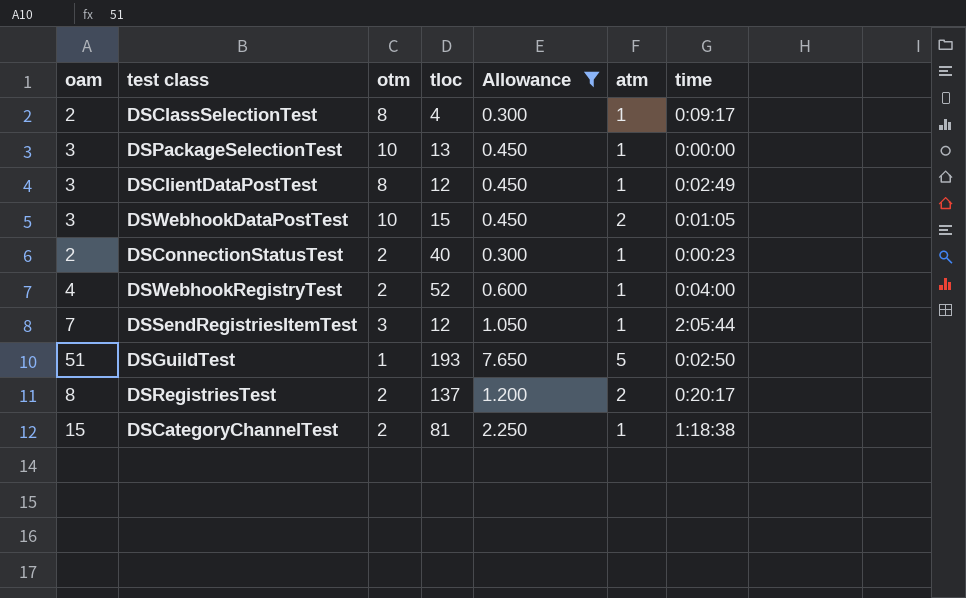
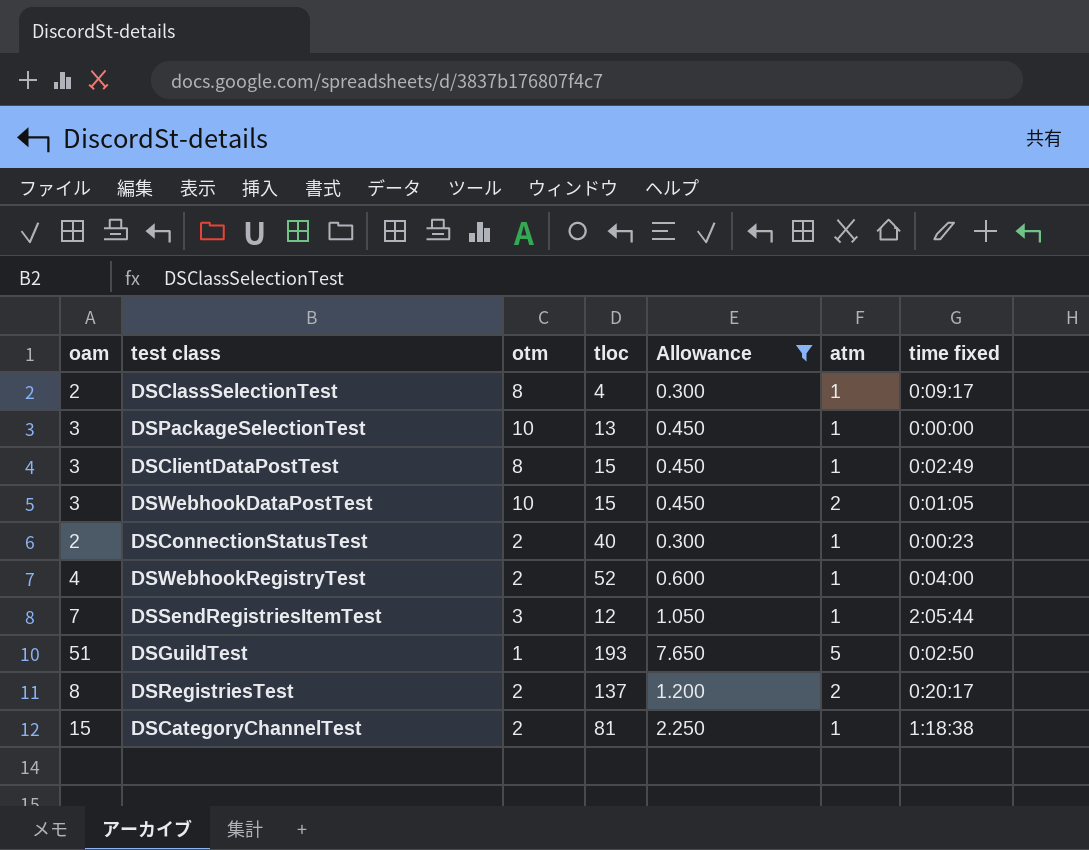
column name: time -> time fixed
DSClientDataPostTest | tloc: 12 -> 15

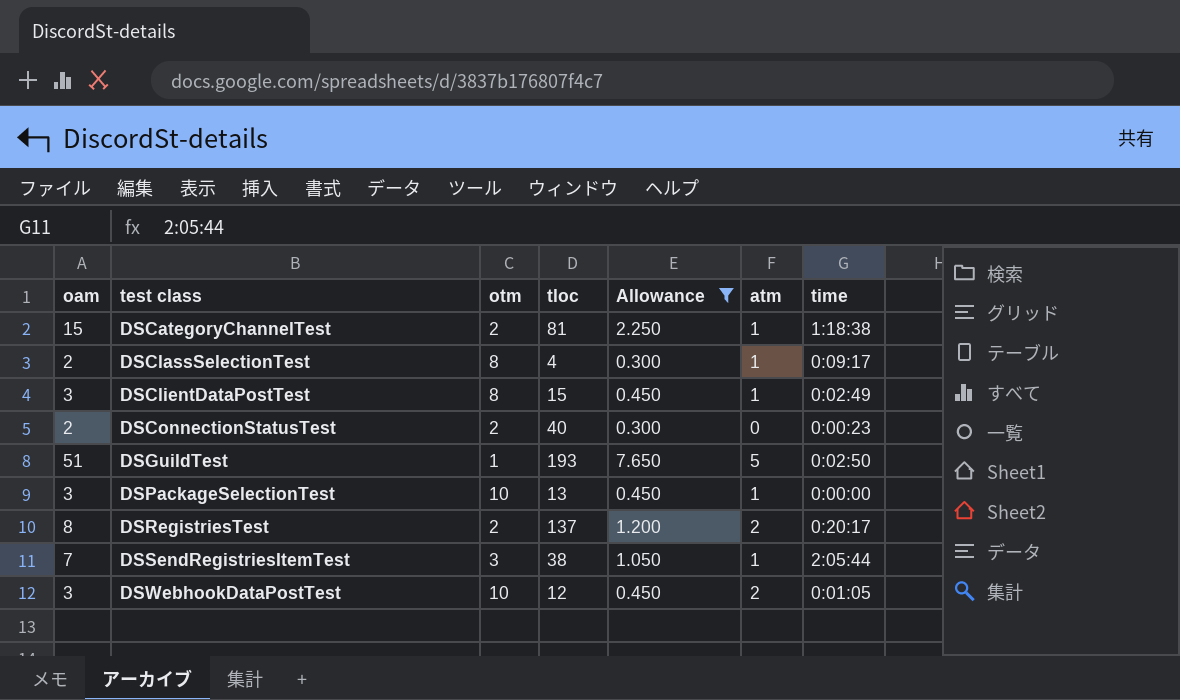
row order: none -> test class ascending
column name: time fixed -> time
row DSWebhookRegistryTest: 4 | 2 | 52 | 0.600 | 1 | 0:04:00 -> none
DSConnectionStatusTest | atm: 1 -> 0
DSSendRegistriesItemTest | tloc: 12 -> 38
DSWebhookDataPostTest | tloc: 15 -> 12

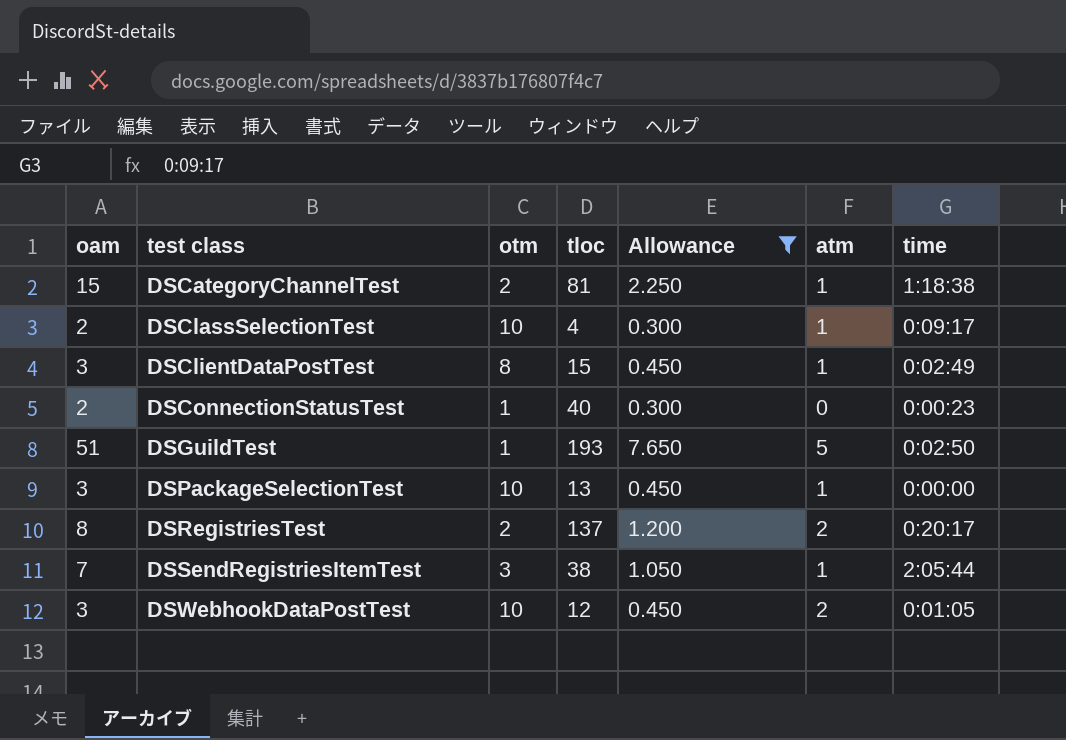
DSClassSelectionTest | otm: 8 -> 10
DSConnectionStatusTest | otm: 2 -> 1

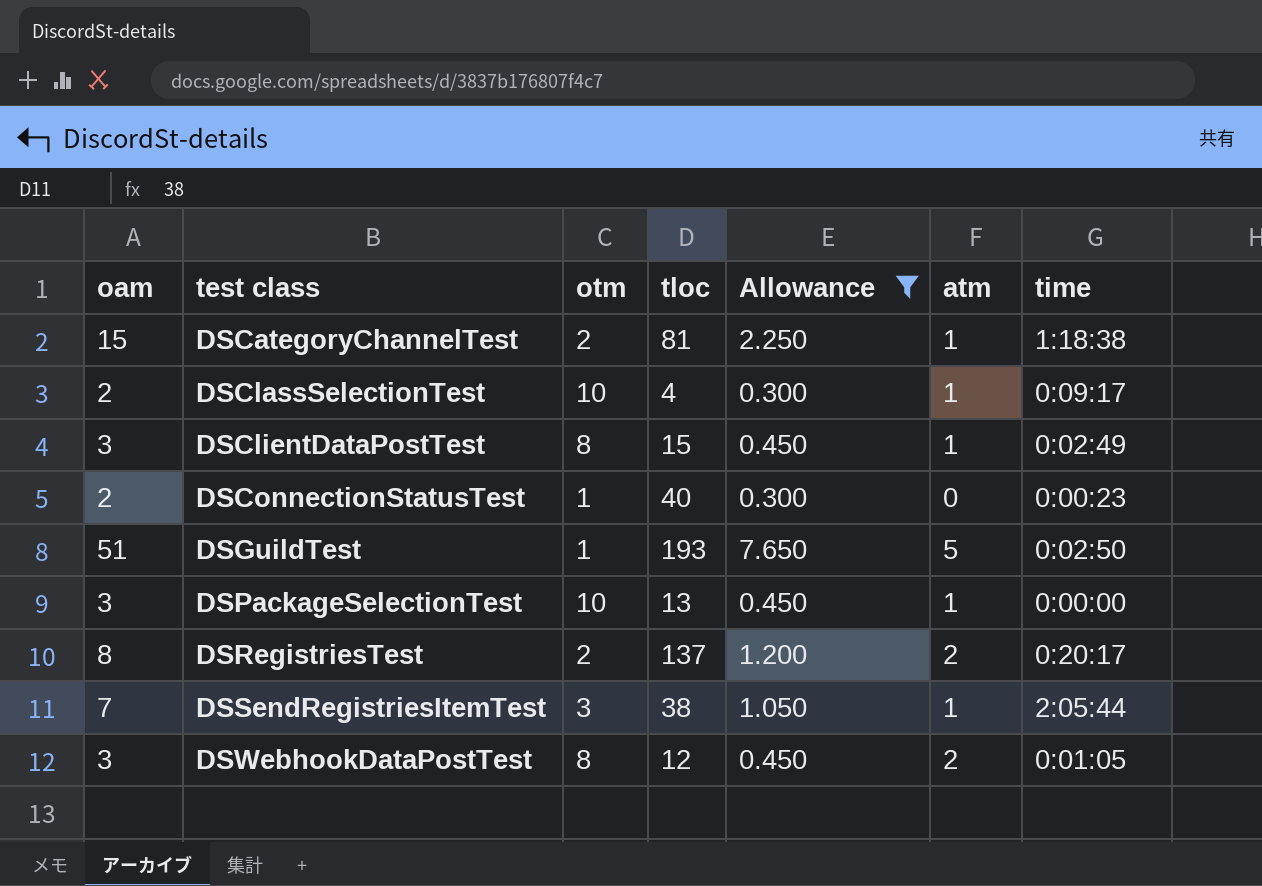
DSWebhookDataPostTest | otm: 10 -> 8

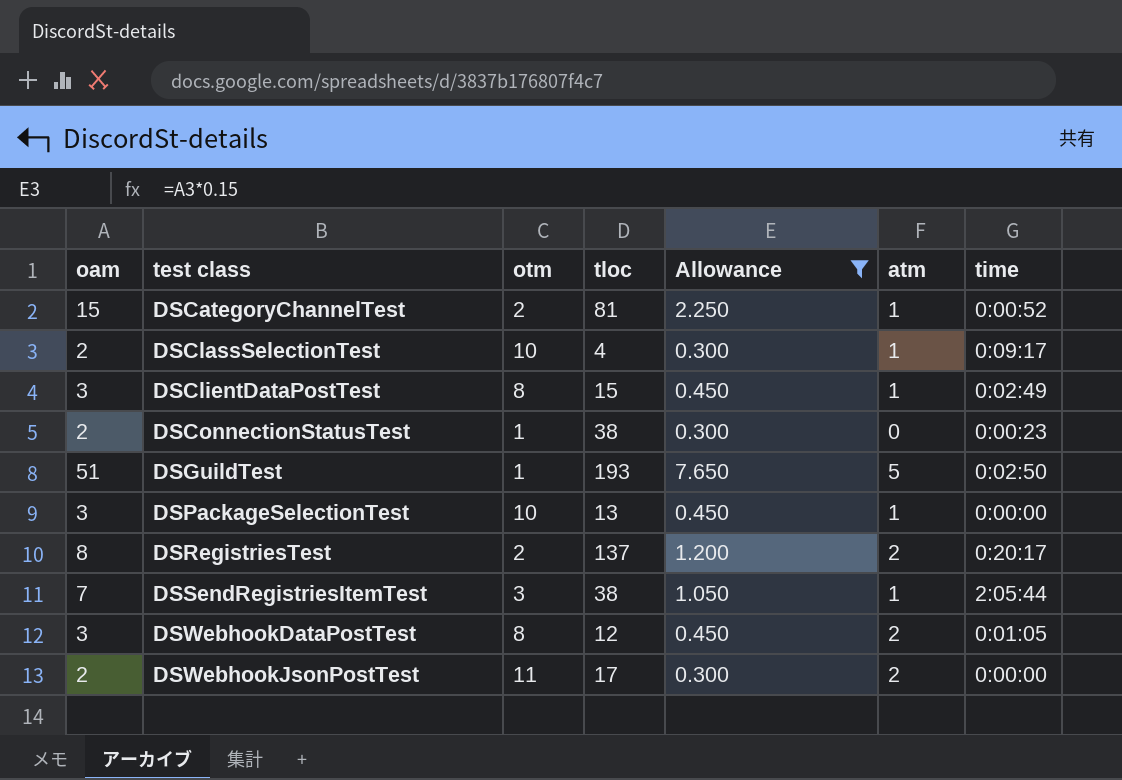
DSCategoryChannelTest | time: 1:18:38 -> 0:00:52
DSConnectionStatusTest | tloc: 40 -> 38
row DSWebhookJsonPostTest: none -> 2 | 11 | 17 | 0.300 | 2 | 0:00:00

